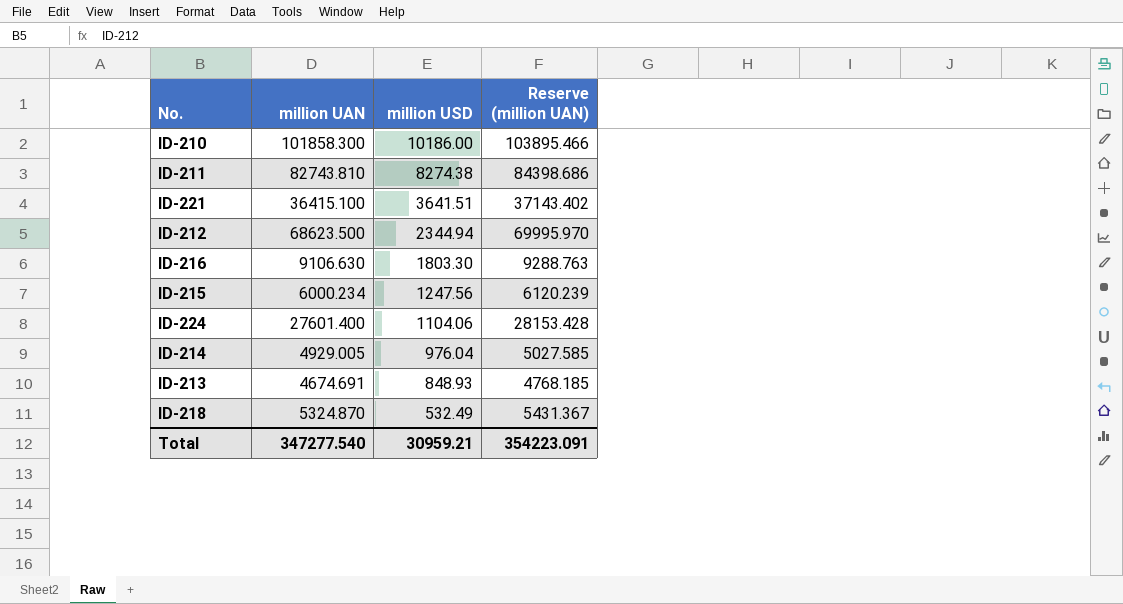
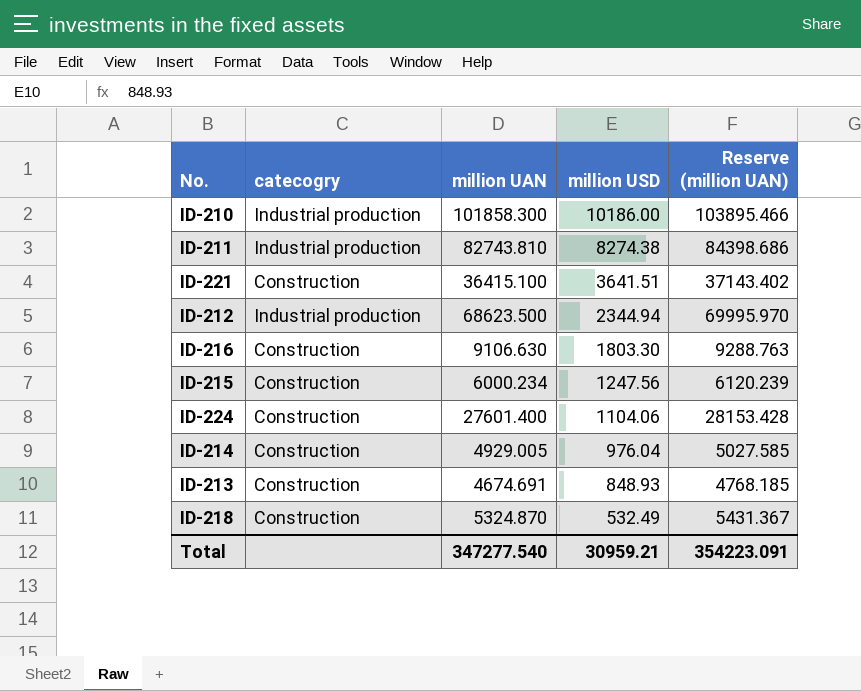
column catecogry | position: none -> 2

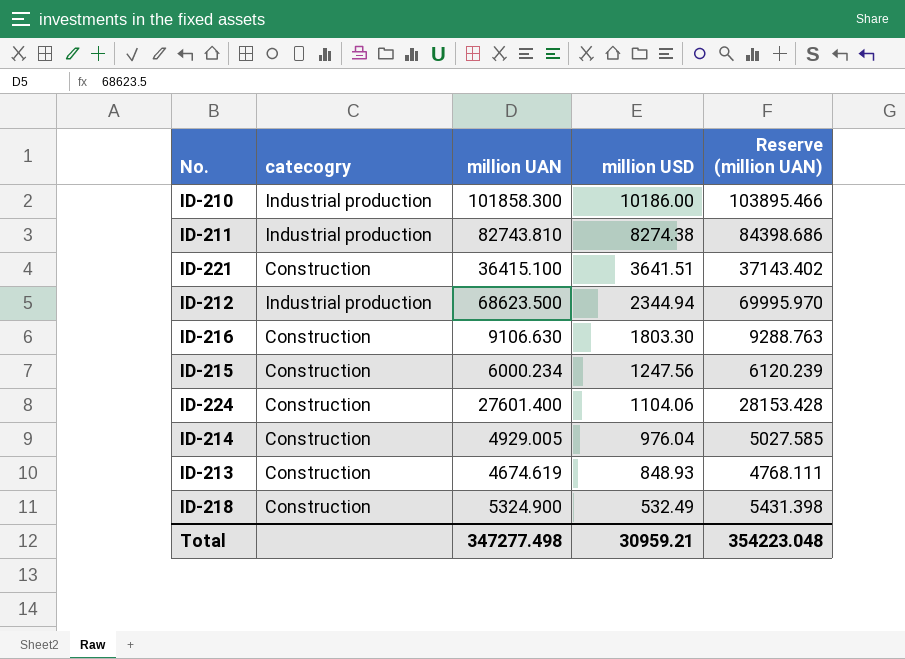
ID-213 | million UAN: 4674.691 -> 4674.619
ID-213 | Reserve (million UAN): 4768.185 -> 4768.111
ID-218 | million UAN: 5324.870 -> 5324.900
ID-218 | Reserve (million UAN): 5431.367 -> 5431.398
Total | million UAN: 347277.540 -> 347277.498
Total | Reserve (million UAN): 354223.091 -> 354223.048

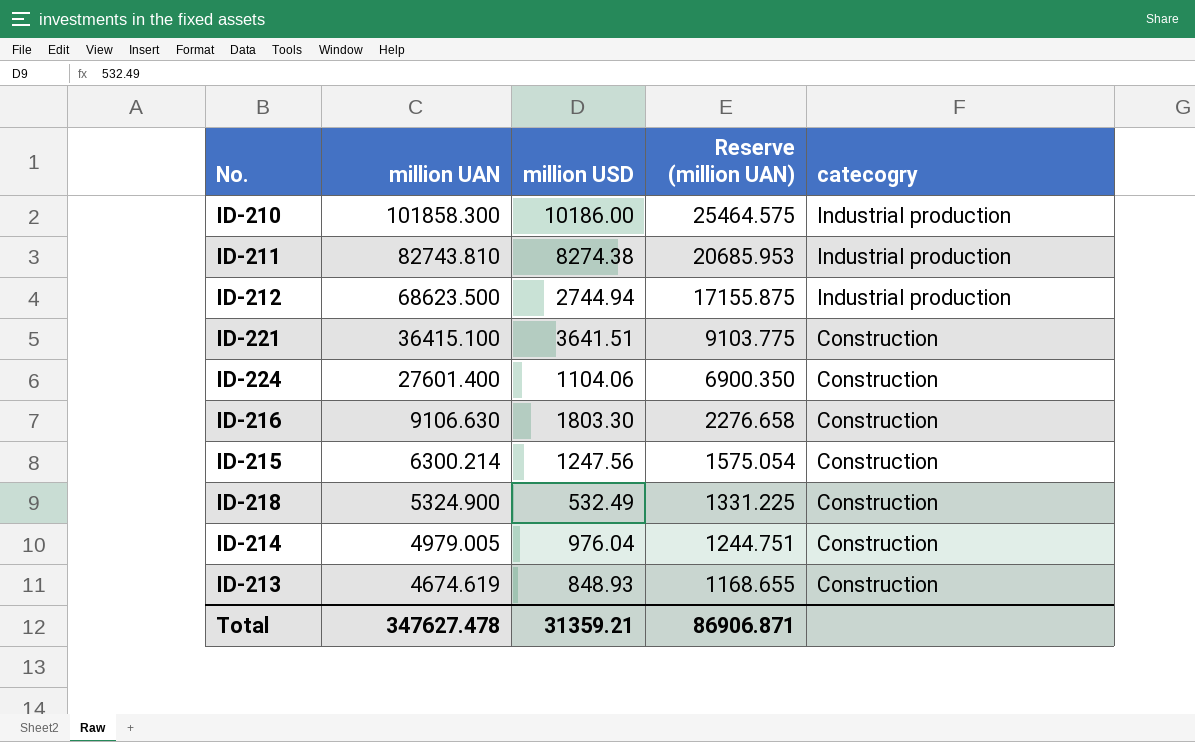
row order: million USD descending -> million UAN descending
column Reserve (million UAN) | formula: [million UAN] * 1.02 -> [million UAN] * 0.25
column catecogry | position: 2 -> 5
ID-212 | million USD: 2344.94 -> 2744.94
ID-215 | million UAN: 6000.234 -> 6300.214
ID-214 | million UAN: 4929.005 -> 4979.005
Total | million UAN: 347277.498 -> 347627.478
Total | million USD: 30959.21 -> 31359.21
Total | Reserve (million UAN): 354223.048 -> 86906.871

